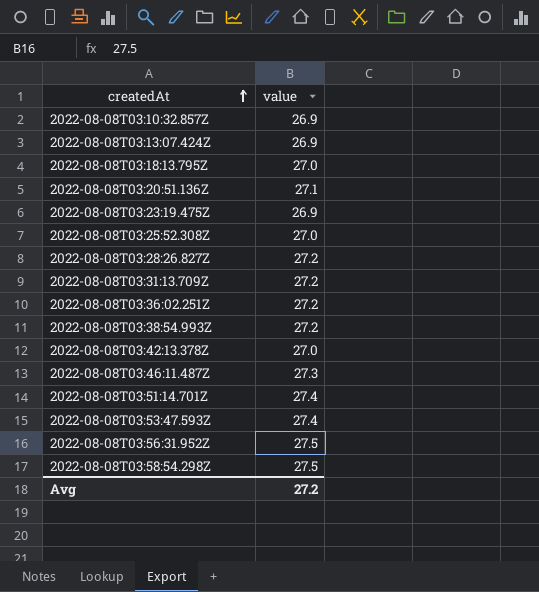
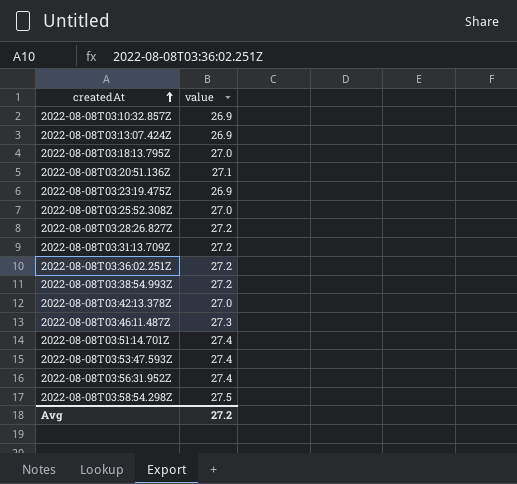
2022-08-08T03:56:31.952Z | value: 27.5 -> 27.4

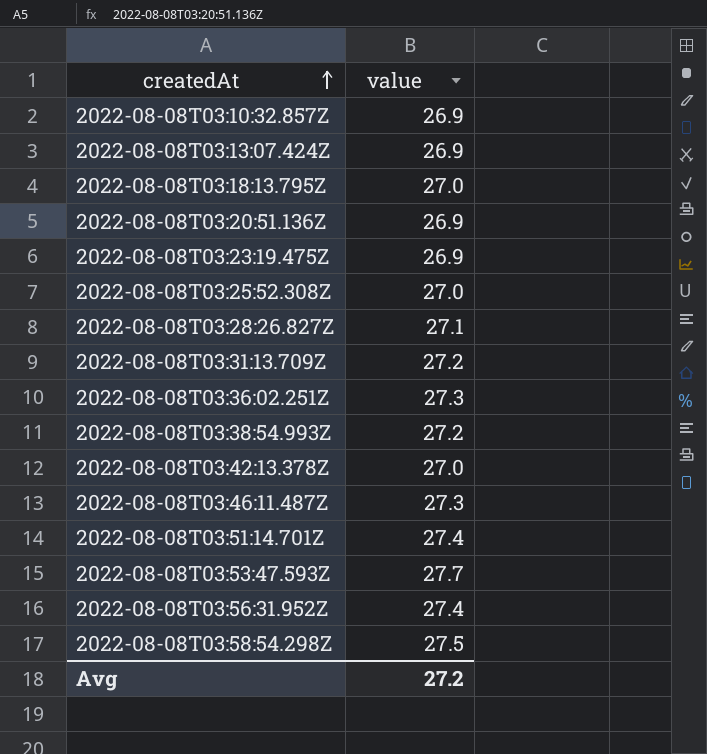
2022-08-08T03:20:51.136Z | value: 27.1 -> 26.9
2022-08-08T03:28:26.827Z | value: 27.2 -> 27.1
2022-08-08T03:36:02.251Z | value: 27.2 -> 27.3
2022-08-08T03:53:47.593Z | value: 27.4 -> 27.7

